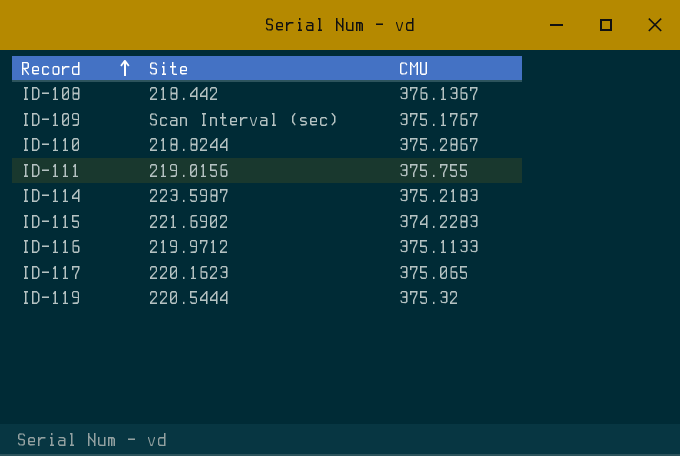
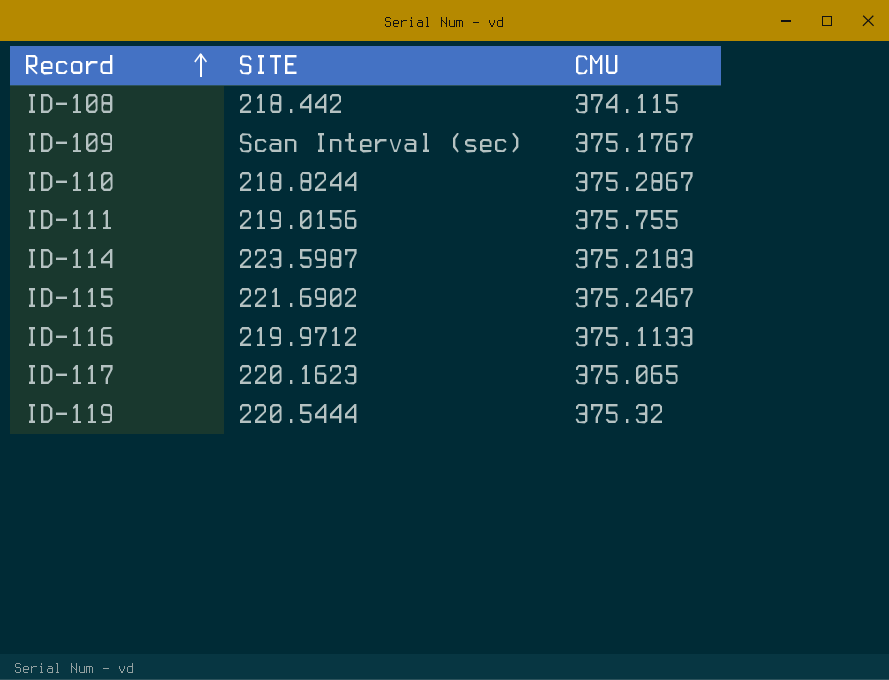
column name: Site -> SITE
ID-108 | CMU: 376.1367 -> 374.115
ID-115 | CMU: 374.2283 -> 375.2467

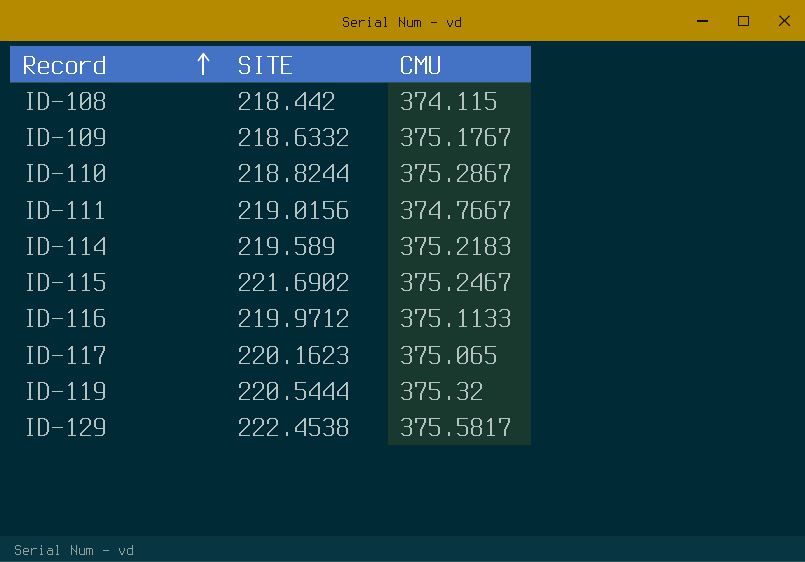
ID-109 | SITE: Scan Interval (sec) -> 218.6332
ID-111 | CMU: 375.755 -> 374.7667
ID-114 | SITE: 223.5987 -> 219.589
row ID-129: none -> 222.4538 | 375.5817

